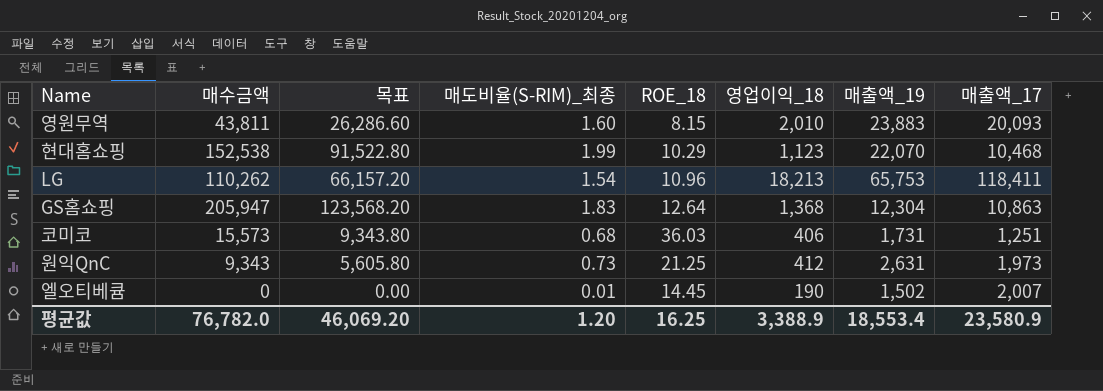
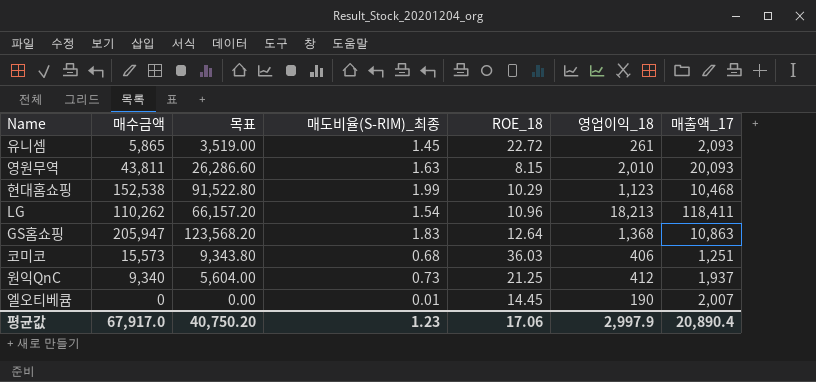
column 매출액_19 | position: 7 -> none
row 유니셈: none -> 5,865 | 3,519.00 | 1.45 | 22.72 | 261 | 2,093
영원무역 | 매도비율(S-RIM)_최종: 1.60 -> 1.63
원익QnC | 매수금액: 9,343 -> 9,340
원익QnC | 목표: 5,605.80 -> 5,604.00
원익QnC | 매출액_17: 1,973 -> 1,937
평균값 | 매수금액: 76,782.0 -> 67,917.0
평균값 | 목표: 46,069.20 -> 40,750.20
평균값 | 매도비율(S-RIM)_최종: 1.20 -> 1.23
평균값 | ROE_18: 16.25 -> 17.06
평균값 | 영업이익_18: 3,388.9 -> 2,997.9
평균값 | 매출액_17: 23,580.9 -> 20,890.4

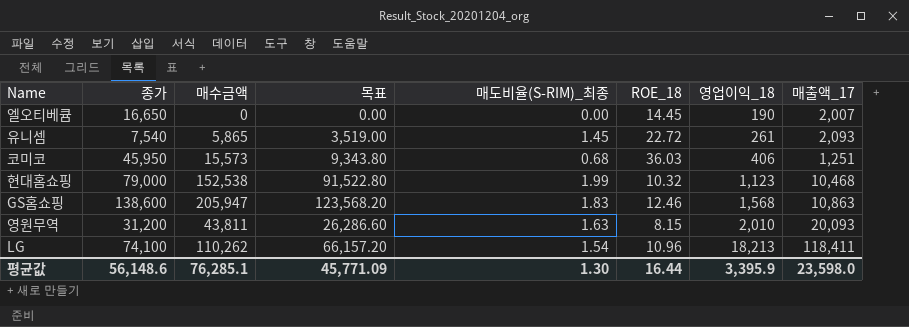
row order: none -> 영업이익_18 ascending
column 종가 | position: none -> 2
row 원익QnC: 9,340 | 5,604.00 | 0.73 | 21.25 | 412 | 1,937 -> none
엘오티베큠 | 매도비율(S-RIM)_최종: 0.01 -> 0.00
현대홈쇼핑 | ROE_18: 10.29 -> 10.32
GS홈쇼핑 | ROE_18: 12.64 -> 12.46
GS홈쇼핑 | 영업이익_18: 1,368 -> 1,568
평균값 | 매수금액: 67,917.0 -> 76,285.1
평균값 | 목표: 40,750.20 -> 45,771.09
평균값 | 매도비율(S-RIM)_최종: 1.23 -> 1.30
평균값 | ROE_18: 17.06 -> 16.44
평균값 | 영업이익_18: 2,997.9 -> 3,395.9
평균값 | 매출액_17: 20,890.4 -> 23,598.0

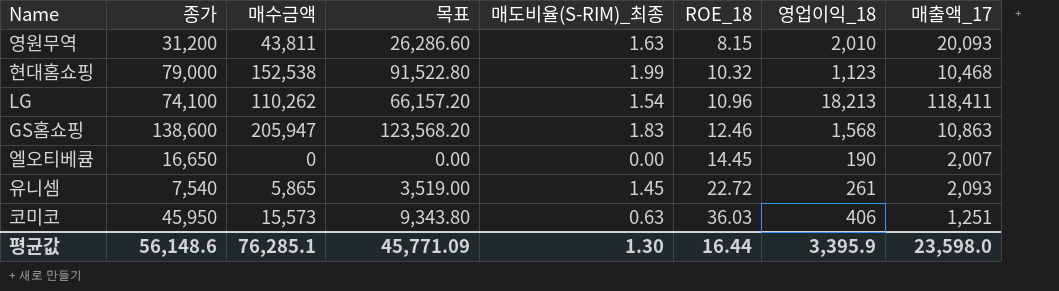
row order: 영업이익_18 ascending -> ROE_18 ascending
코미코 | 매도비율(S-RIM)_최종: 0.68 -> 0.63

